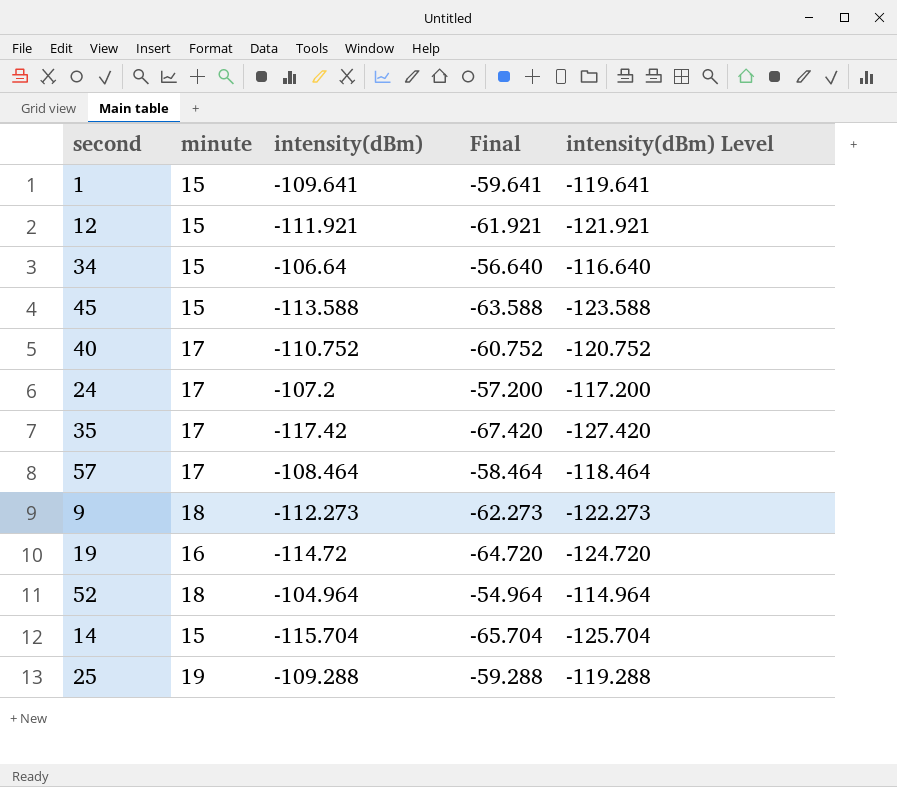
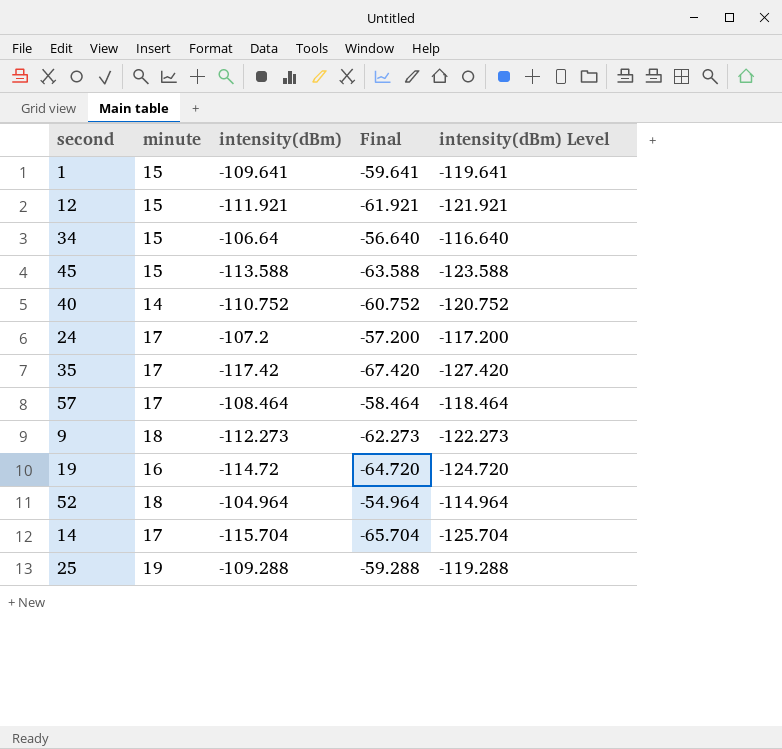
40 | minute: 17 -> 14
14 | minute: 15 -> 17

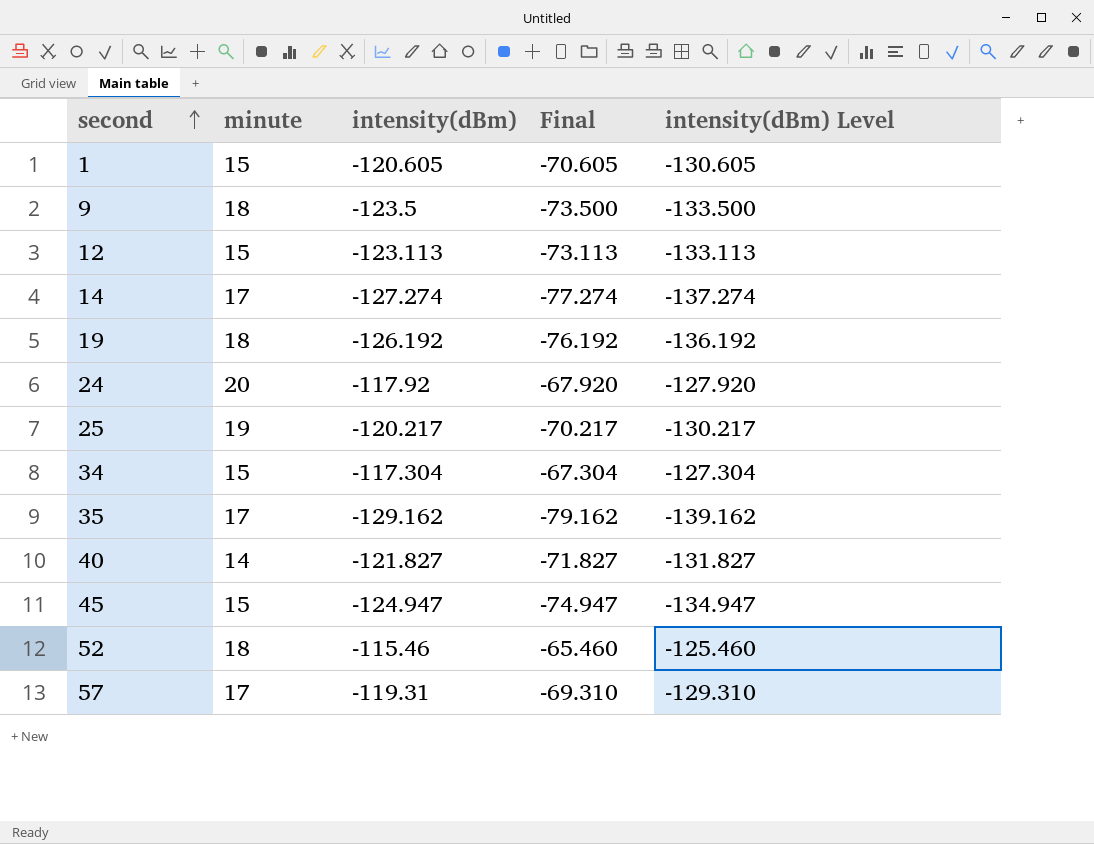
row order: none -> second ascending
1 | intensity(dBm): -109.641 -> -120.605
1 | Final: -59.641 -> -70.605
1 | intensity(dBm) Level: -119.641 -> -130.605
9 | intensity(dBm): -112.273 -> -123.5
9 | Final: -62.273 -> -73.500
9 | intensity(dBm) Level: -122.273 -> -133.500
12 | intensity(dBm): -111.921 -> -123.113
12 | Final: -61.921 -> -73.113
12 | intensity(dBm) Level: -121.921 -> -133.113
14 | intensity(dBm): -115.704 -> -127.274
14 | Final: -65.704 -> -77.274
14 | intensity(dBm) Level: -125.704 -> -137.274
19 | minute: 16 -> 18
19 | intensity(dBm): -114.72 -> -126.192
19 | Final: -64.720 -> -76.192
19 | intensity(dBm) Level: -124.720 -> -136.192
24 | minute: 17 -> 20
24 | intensity(dBm): -107.2 -> -117.92
24 | Final: -57.200 -> -67.920
24 | intensity(dBm) Level: -117.200 -> -127.920
25 | intensity(dBm): -109.288 -> -120.217
25 | Final: -59.288 -> -70.217
25 | intensity(dBm) Level: -119.288 -> -130.217
34 | intensity(dBm): -106.64 -> -117.304
34 | Final: -56.640 -> -67.304
34 | intensity(dBm) Level: -116.640 -> -127.304
35 | intensity(dBm): -117.42 -> -129.162
35 | Final: -67.420 -> -79.162
35 | intensity(dBm) Level: -127.420 -> -139.162
40 | intensity(dBm): -110.752 -> -121.827
40 | Final: -60.752 -> -71.827
40 | intensity(dBm) Level: -120.752 -> -131.827
45 | intensity(dBm): -113.588 -> -124.947
45 | Final: -63.588 -> -74.947
45 | intensity(dBm) Level: -123.588 -> -134.947
52 | intensity(dBm): -104.964 -> -115.46
52 | Final: -54.964 -> -65.460
52 | intensity(dBm) Level: -114.964 -> -125.460
57 | intensity(dBm): -108.464 -> -119.31
57 | Final: -58.464 -> -69.310
57 | intensity(dBm) Level: -118.464 -> -129.310

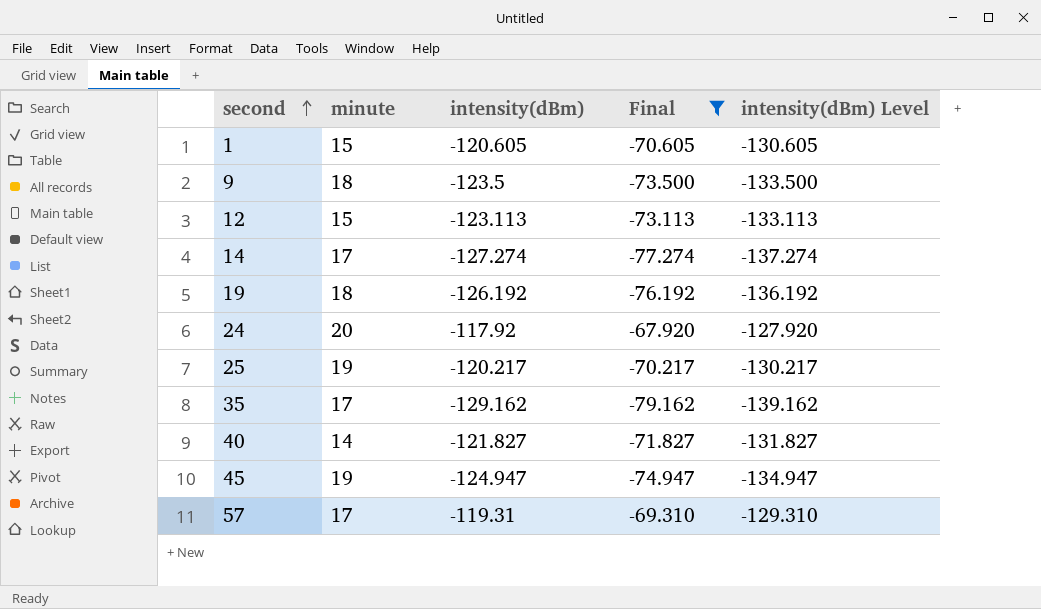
filter: none -> Final <= -67.920
45 | minute: 15 -> 19

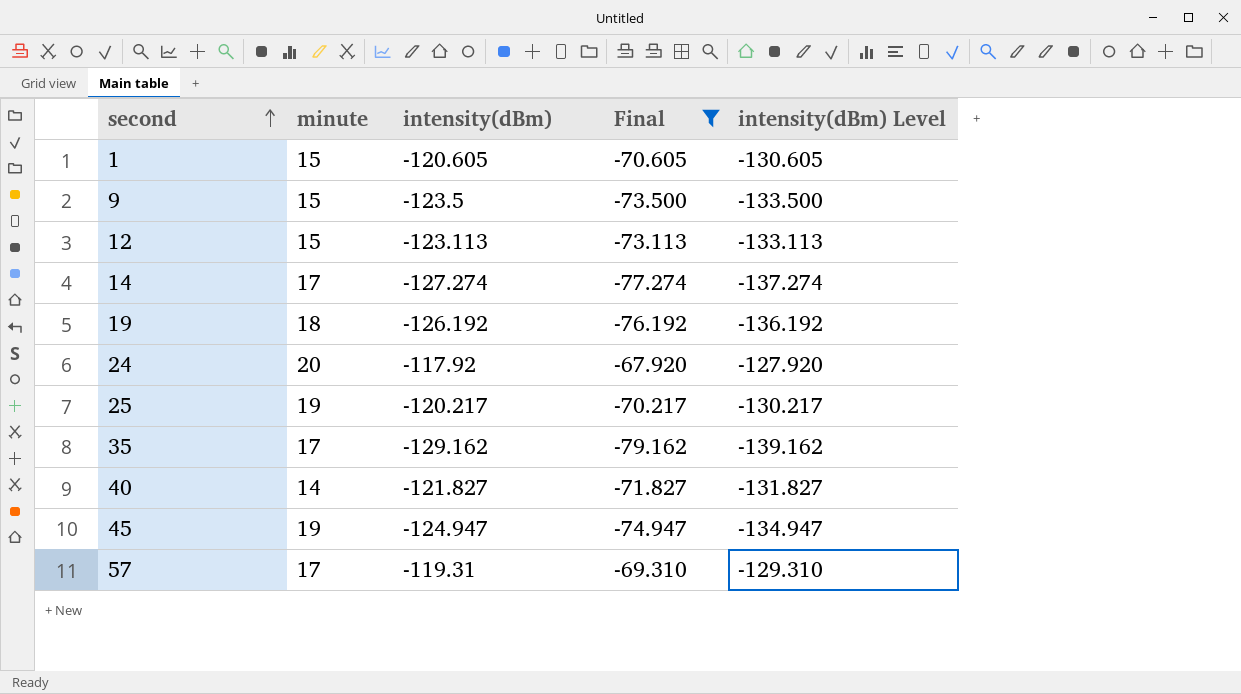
9 | minute: 18 -> 15

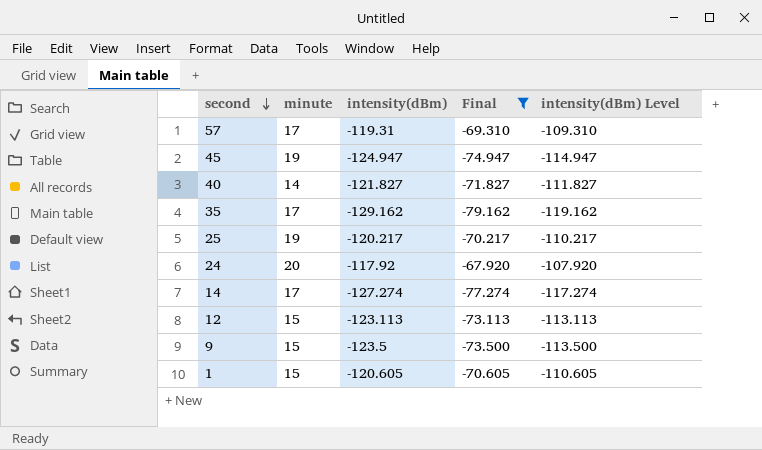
row order: second ascending -> second descending
column intensity(dBm) Level | formula: [intensity(dBm)] - 10 -> [intensity(dBm)] + 10
row 19: 18 | -126.192 | -76.192 | -136.192 -> none

